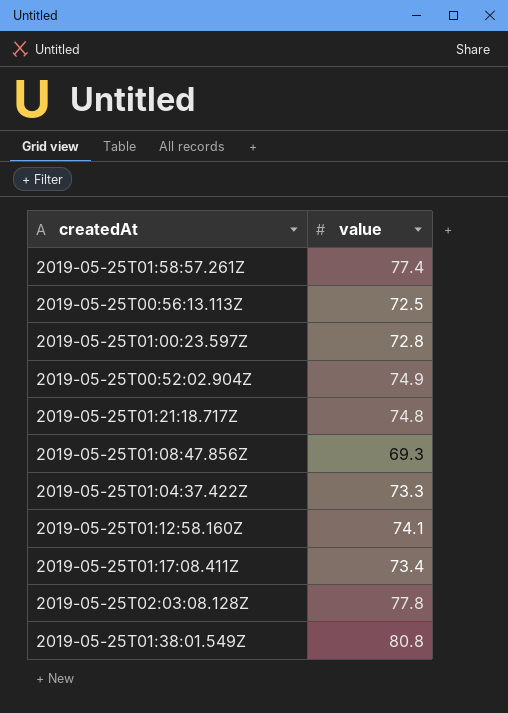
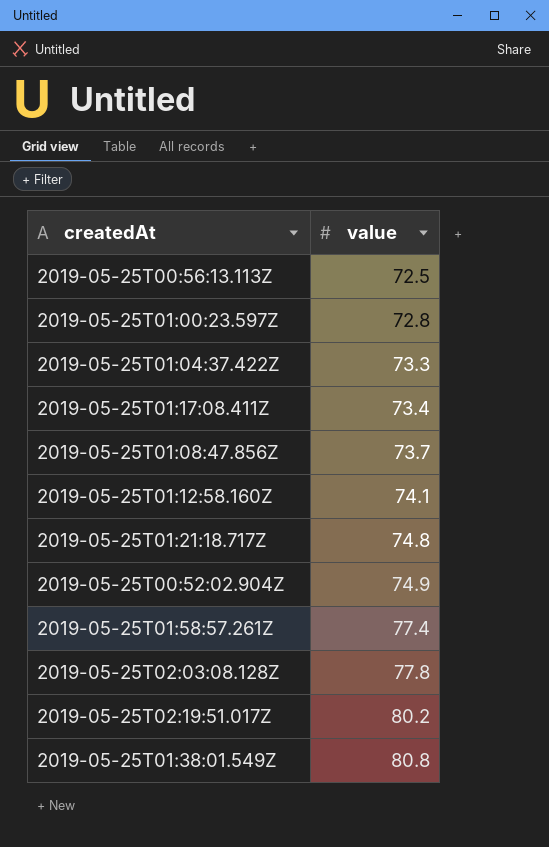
row order: none -> value ascending
2019-05-25T01:08:47.856Z | value: 69.3 -> 73.7
row 2019-05-25T02:19:51.017Z: none -> 80.2

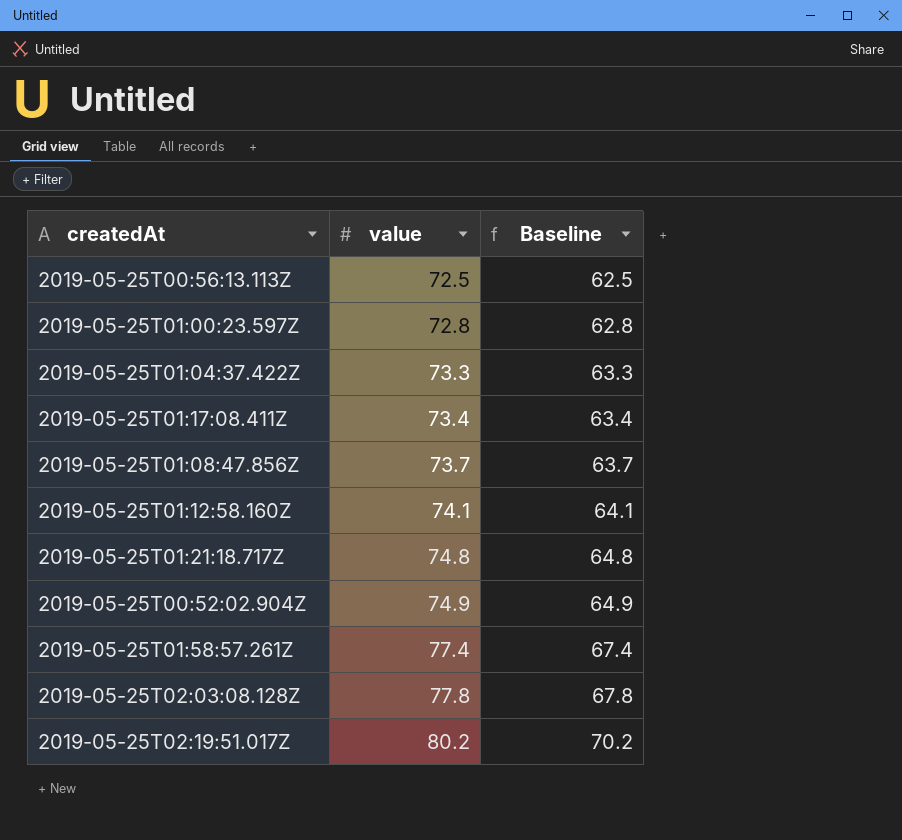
column Baseline | formula: none -> [value] - 10
row 2019-05-25T01:38:01.549Z: 80.8 -> none

